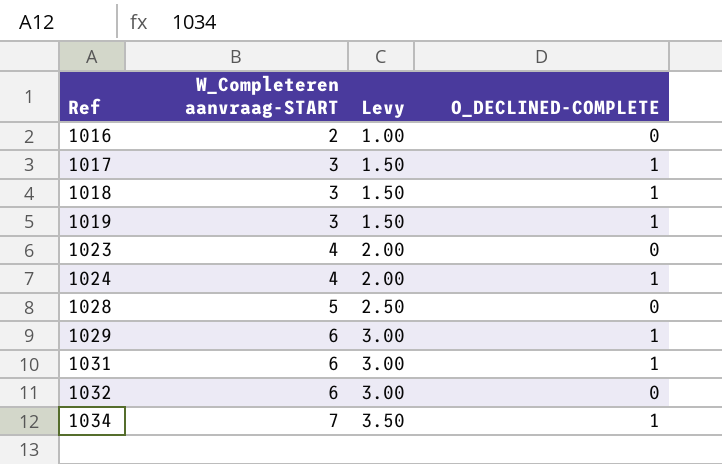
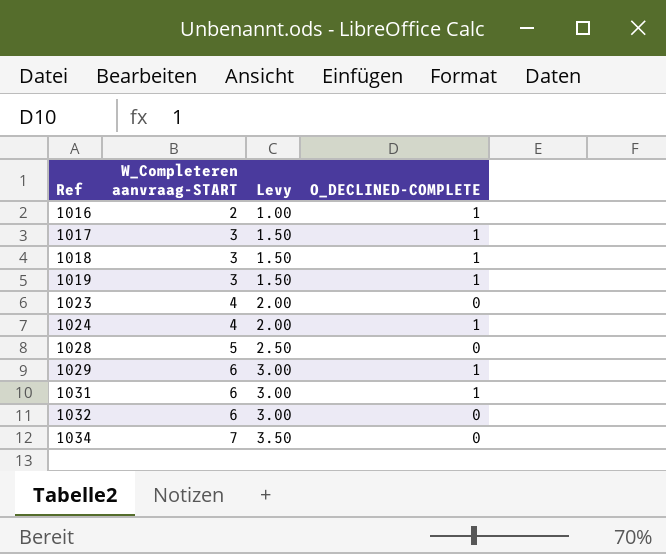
1016 | O_DECLINED-COMPLETE: 0 -> 1
1034 | O_DECLINED-COMPLETE: 1 -> 0

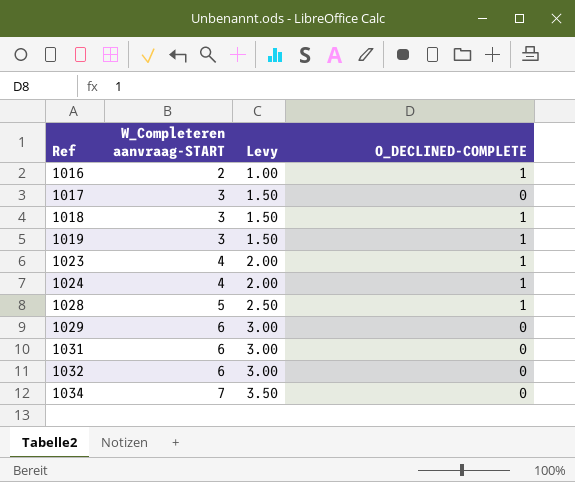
1017 | O_DECLINED-COMPLETE: 1 -> 0
1023 | O_DECLINED-COMPLETE: 0 -> 1
1028 | O_DECLINED-COMPLETE: 0 -> 1
1029 | O_DECLINED-COMPLETE: 1 -> 0
1031 | O_DECLINED-COMPLETE: 1 -> 0

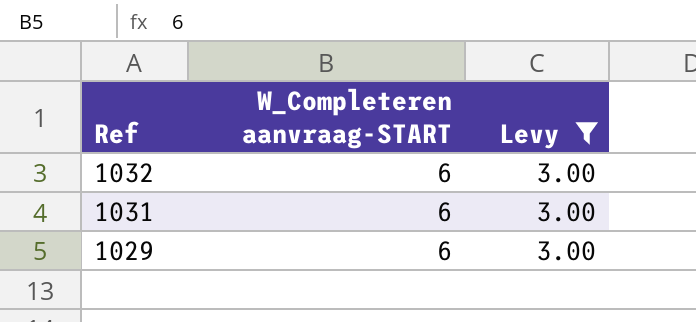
filter: none -> Levy = 3.00
row order: Ref ascending -> Ref descending
column O_DECLINED-COMPLETE | position: 4 -> none

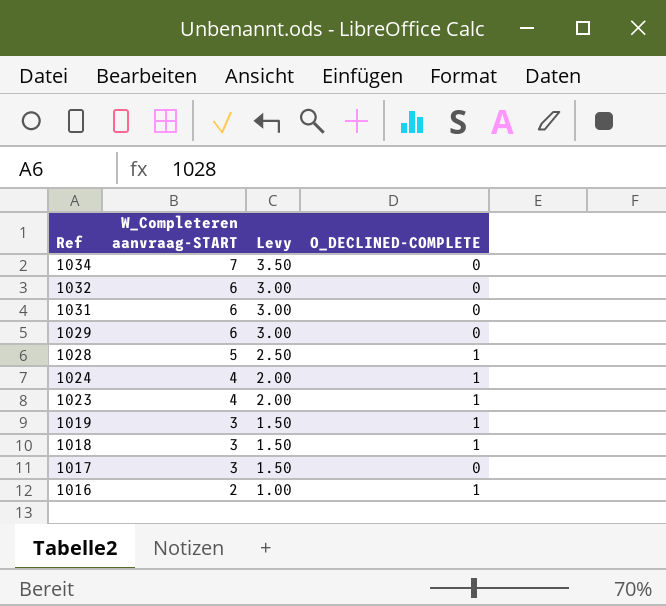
filter: Levy = 3.00 -> none
column O_DECLINED-COMPLETE | position: none -> 4

